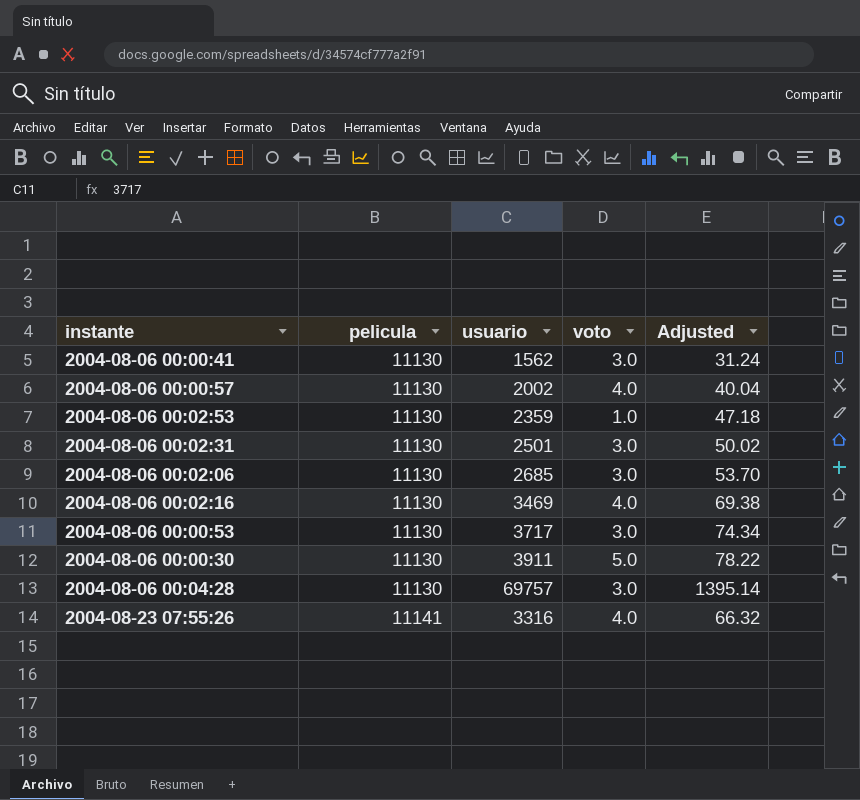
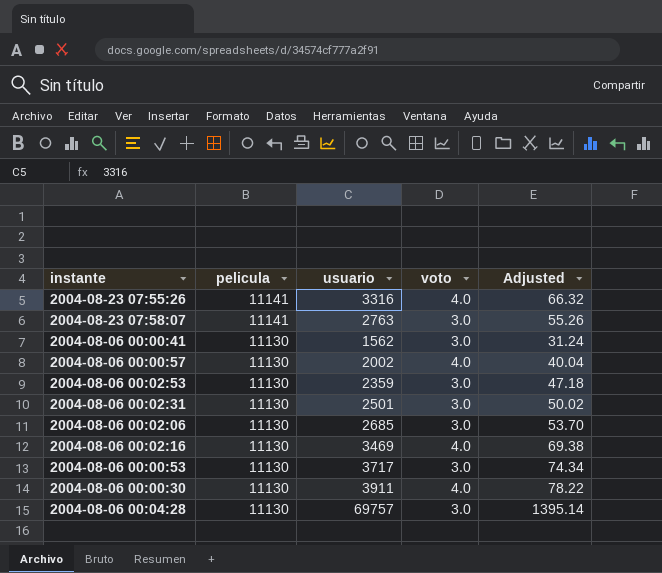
row order: pelicula ascending -> pelicula descending
row 2004-08-23 07:58:07: none -> 11141 | 2763 | 3.0 | 55.26
2004-08-06 00:02:53 | voto: 1.0 -> 3.0
2004-08-06 00:00:30 | voto: 5.0 -> 4.0

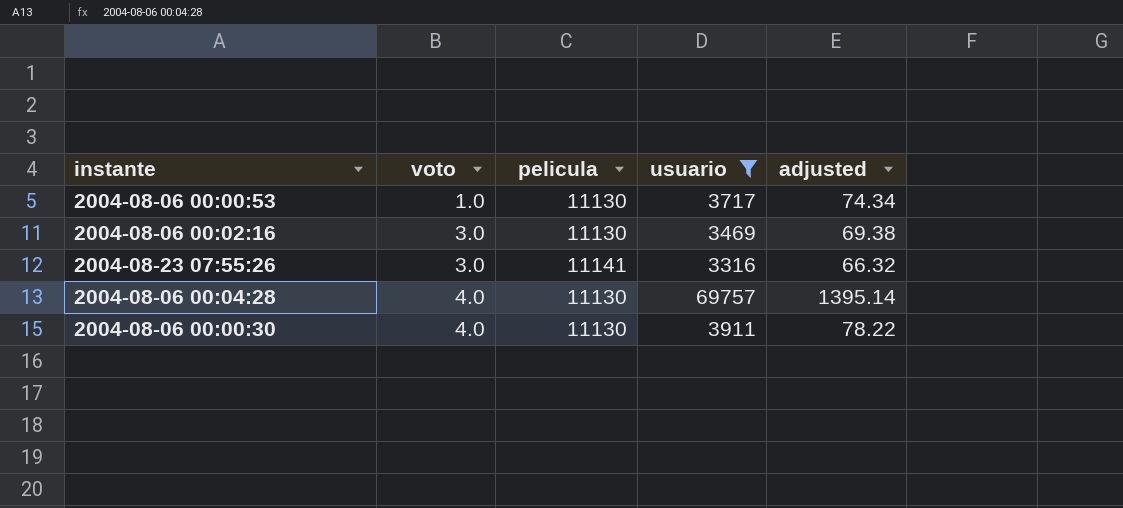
filter: none -> usuario >= 3316
row order: pelicula descending -> voto ascending
column voto | position: 4 -> 2
column name: Adjusted -> adjusted
2004-08-06 00:00:53 | voto: 3.0 -> 1.0
2004-08-06 00:02:16 | voto: 4.0 -> 3.0
2004-08-23 07:55:26 | voto: 4.0 -> 3.0
2004-08-06 00:04:28 | voto: 3.0 -> 4.0

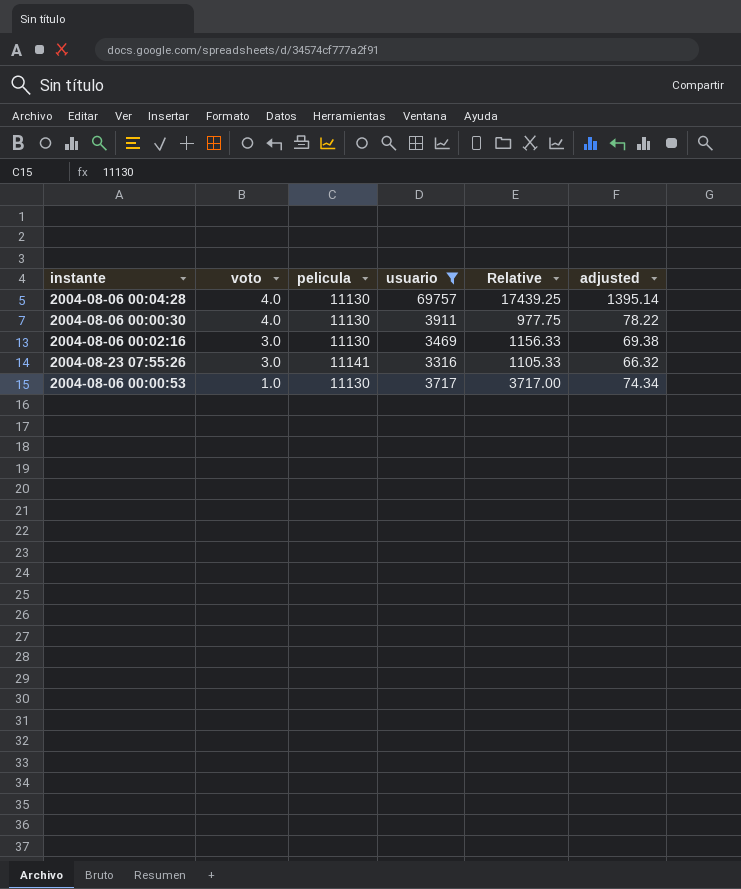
row order: voto ascending -> voto descending
column Relative | formula: none -> [usuario] / [voto]

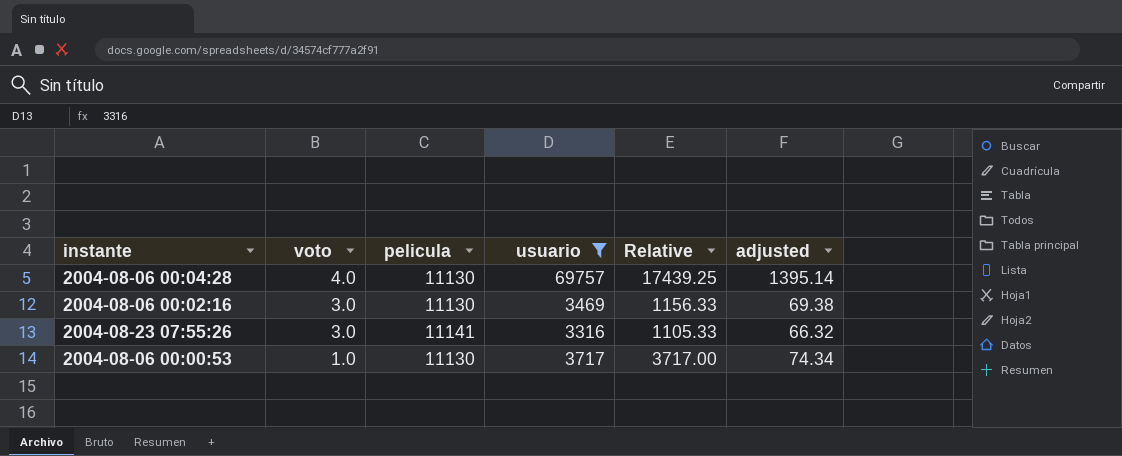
row 2004-08-06 00:00:30: 4.0 | 11130 | 3911 | 977.75 | 78.22 -> none

